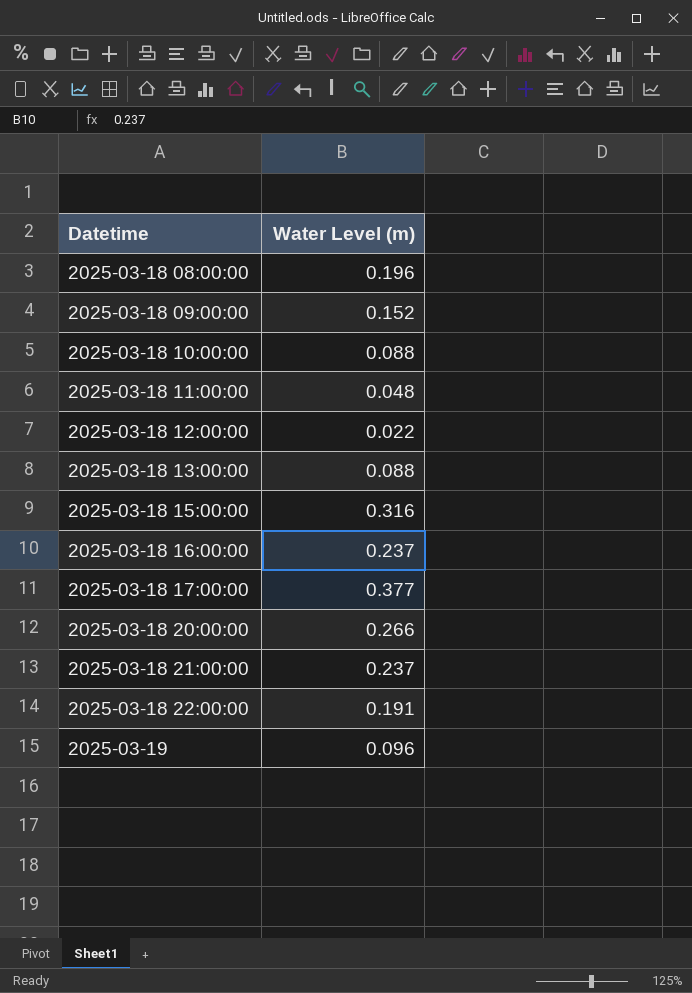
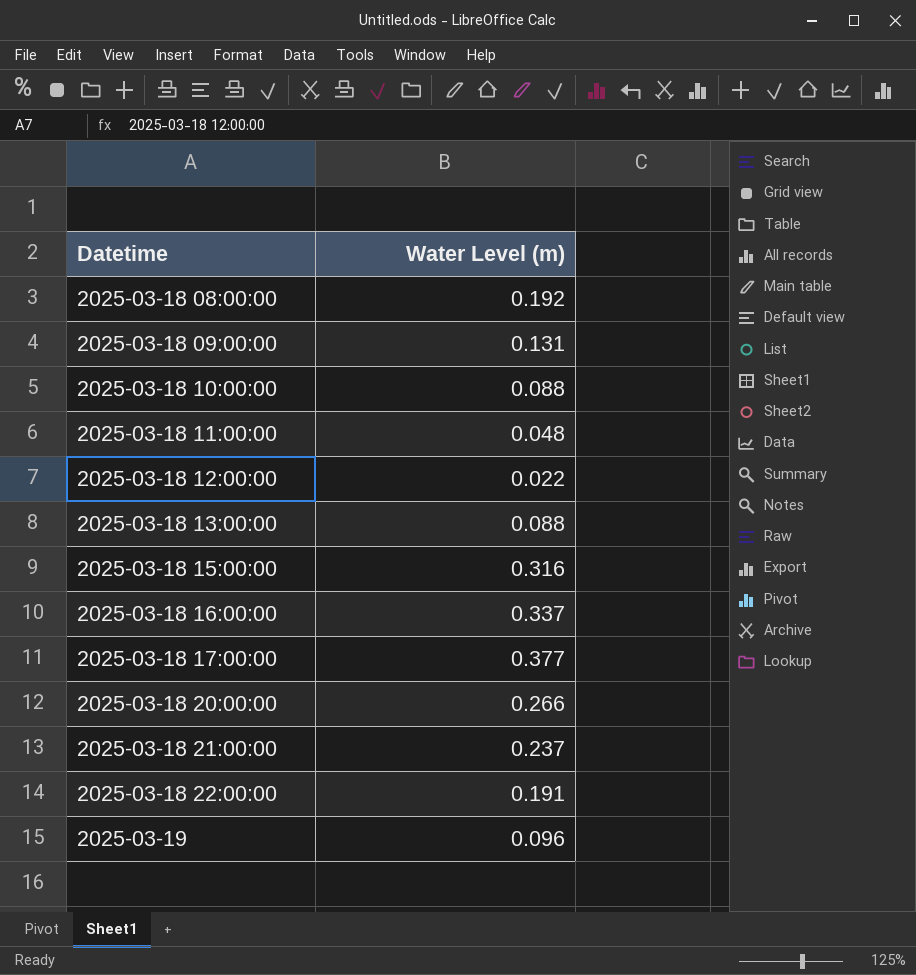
2025-03-18 08:00:00 | Water Level (m): 0.196 -> 0.192
2025-03-18 09:00:00 | Water Level (m): 0.152 -> 0.131
2025-03-18 16:00:00 | Water Level (m): 0.237 -> 0.337

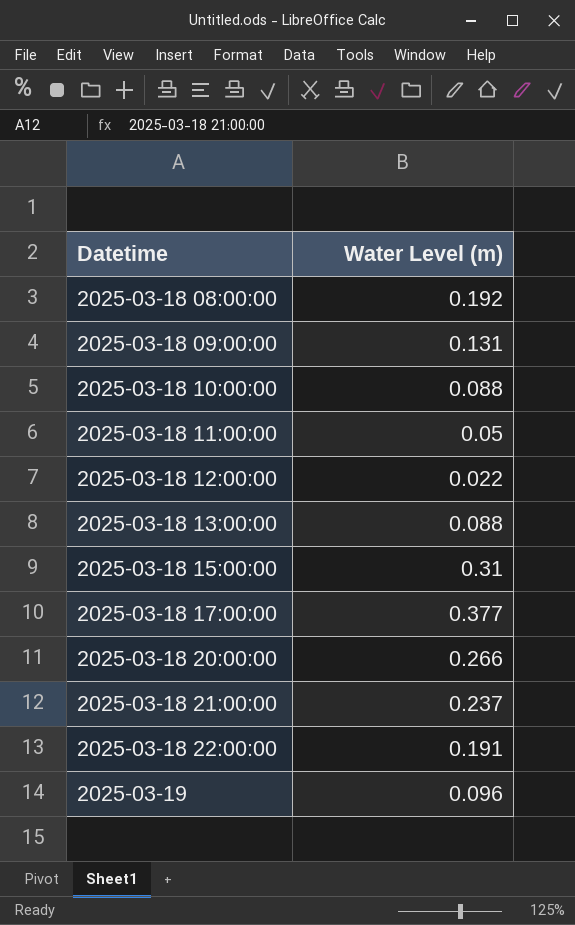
row 2025-03-18 16:00:00: 0.337 -> none
2025-03-18 11:00:00 | Water Level (m): 0.048 -> 0.05
2025-03-18 15:00:00 | Water Level (m): 0.316 -> 0.31

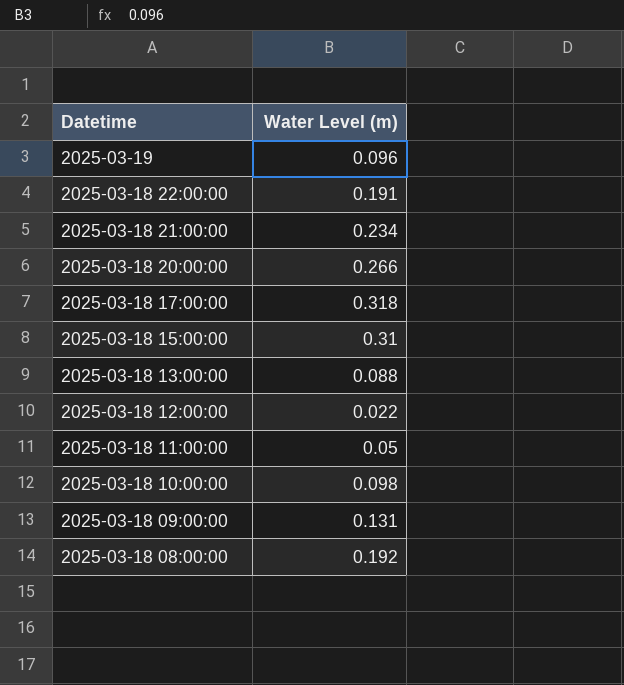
row order: Datetime ascending -> Datetime descending
2025-03-18 21:00:00 | Water Level (m): 0.237 -> 0.234
2025-03-18 17:00:00 | Water Level (m): 0.377 -> 0.318
2025-03-18 10:00:00 | Water Level (m): 0.088 -> 0.098

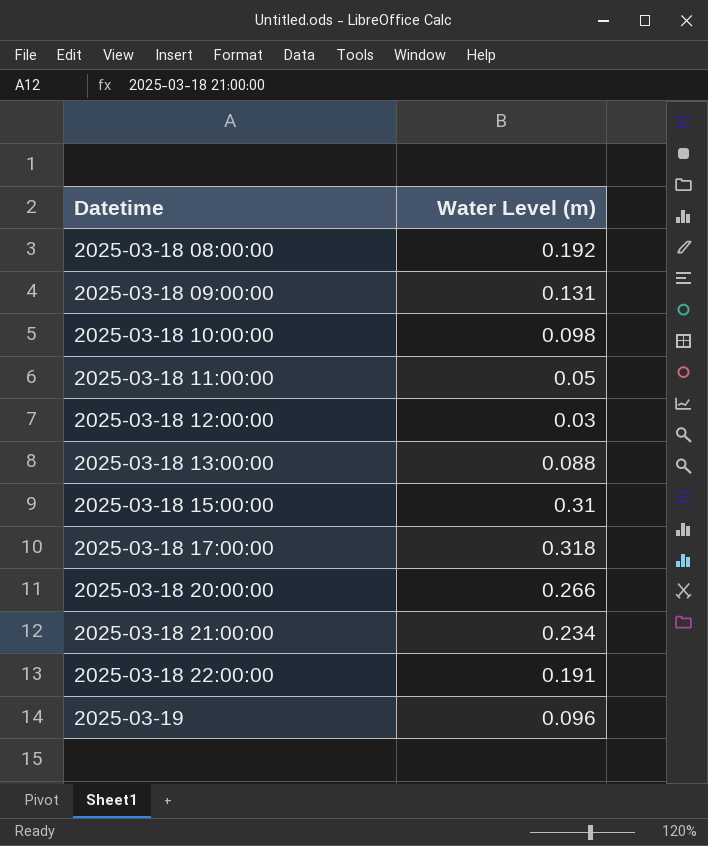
row order: Datetime descending -> Datetime ascending
2025-03-18 12:00:00 | Water Level (m): 0.022 -> 0.03

